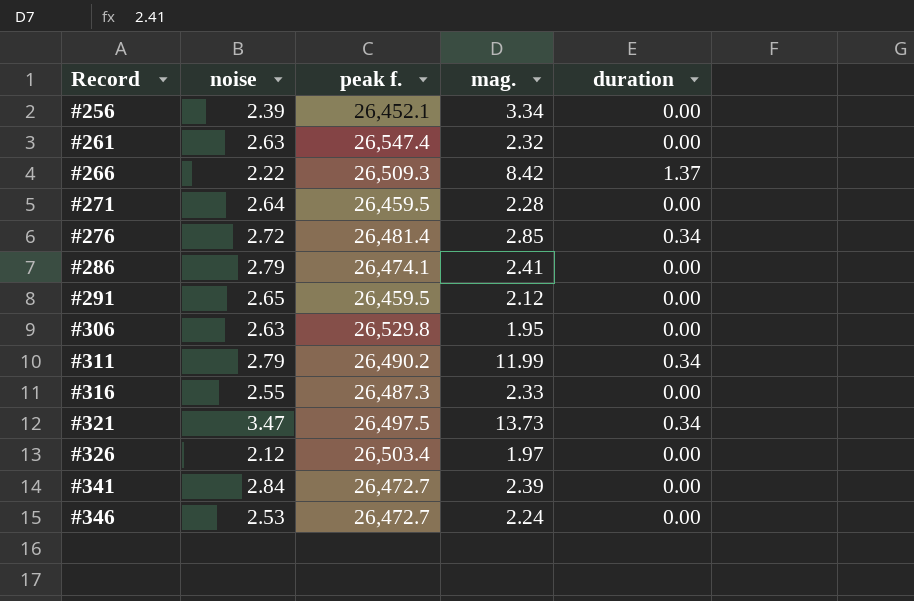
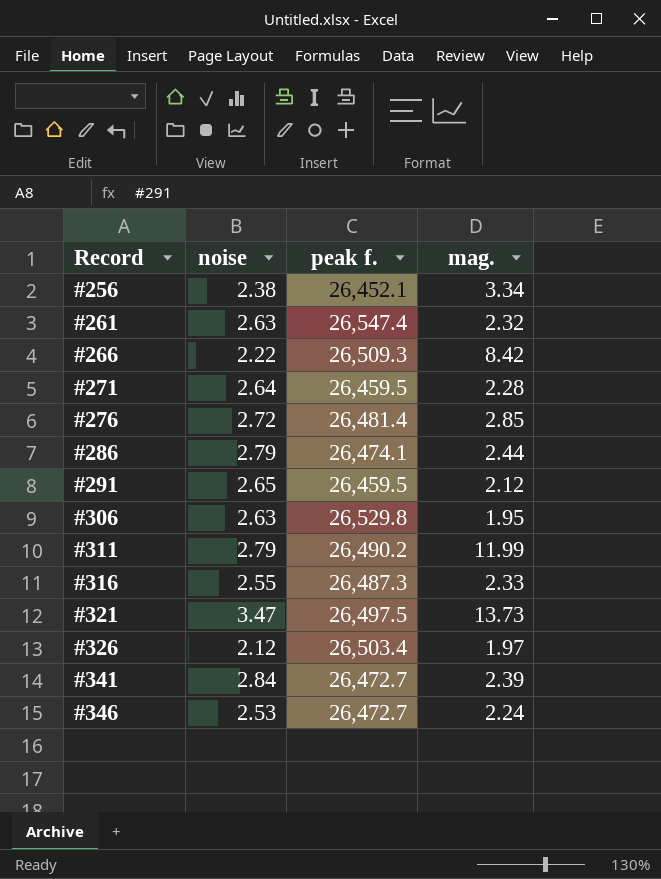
column duration | position: 5 -> none
#256 | noise: 2.39 -> 2.38
#286 | mag.: 2.41 -> 2.44

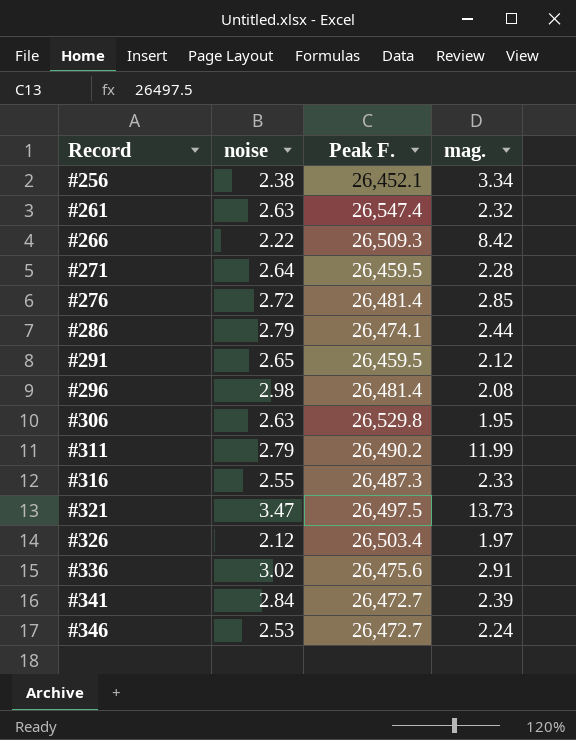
column name: peak f. -> Peak F.
row #296: none -> 2.98 | 26,481.4 | 2.08
row #336: none -> 3.02 | 26,475.6 | 2.91

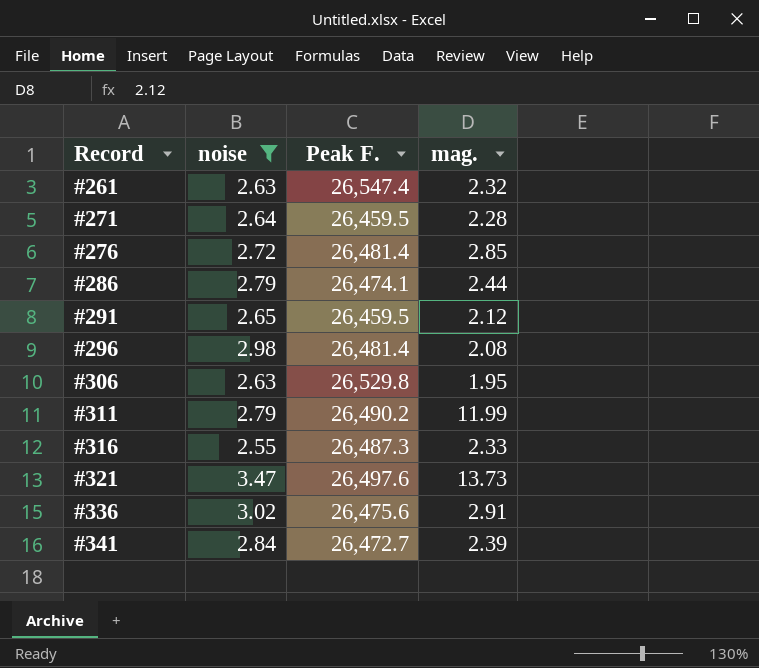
filter: none -> noise >= 2.55
#321 | Peak F.: 26,497.5 -> 26,497.6

